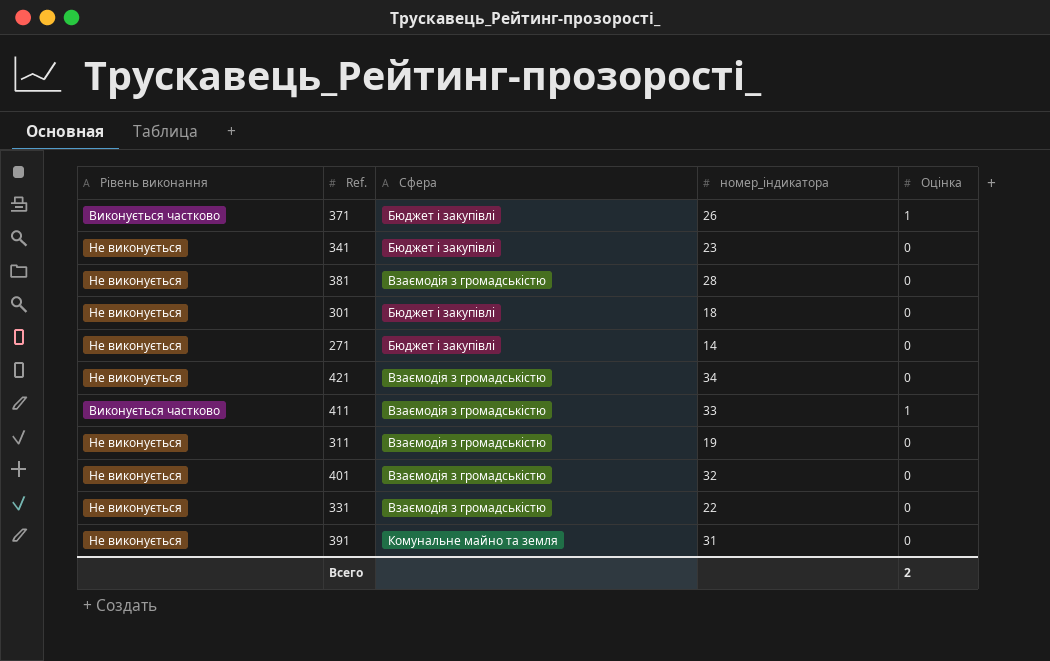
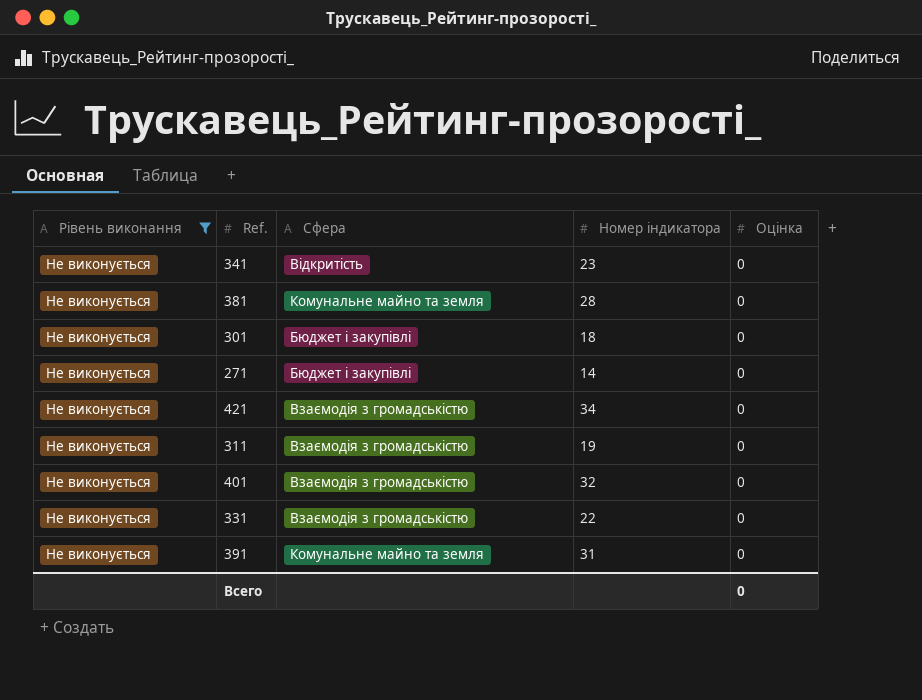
filter: none -> Рівень виконання = Не виконується
column name: номер_індикатора -> Номер індикатора
341 | Сфера: Бюджет і закупівлі -> Відкритість
381 | Сфера: Взаємодія з громадськістю -> Комунальне майно та земля
Всего | Оцінка: 2 -> 0

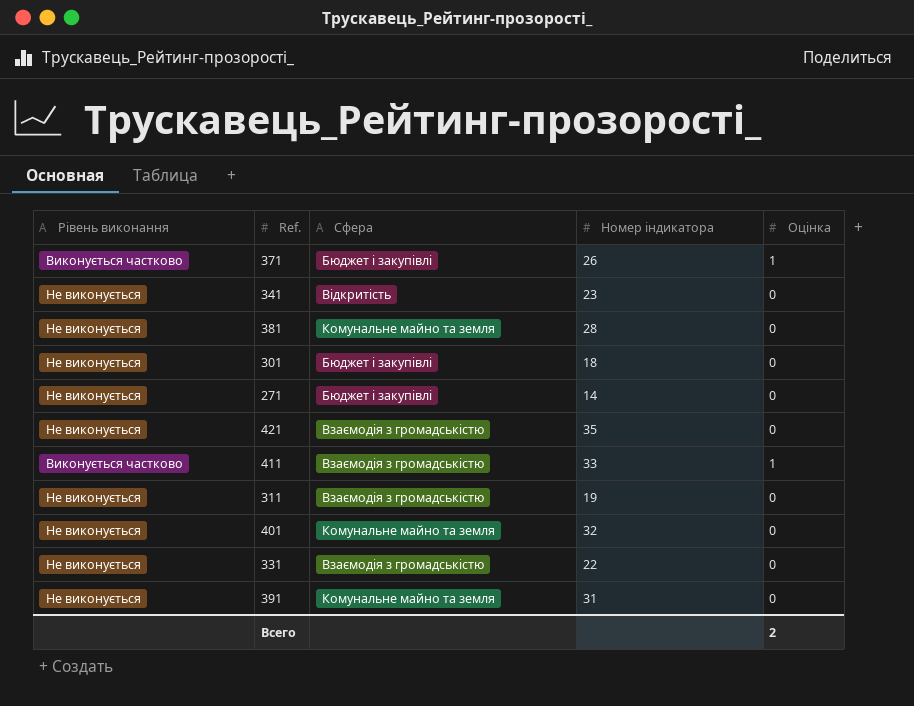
filter: Рівень виконання = Не виконується -> none
421 | Номер індикатора: 34 -> 35
401 | Сфера: Взаємодія з громадськістю -> Комунальне майно та земля
Всего | Оцінка: 0 -> 2

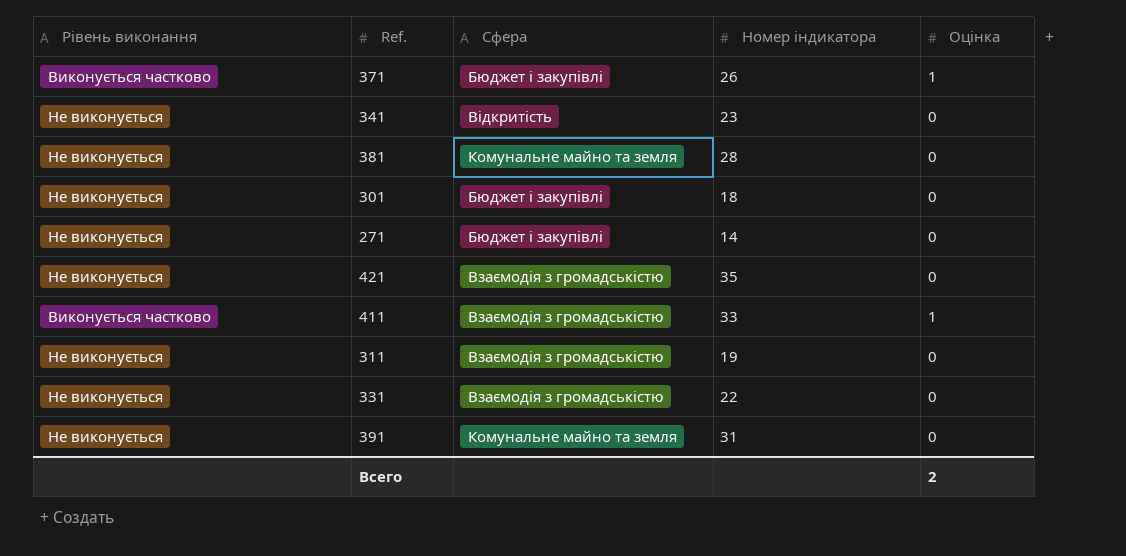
row 401: Не виконується | Комунальне майно та земля | 32 | 0 -> none

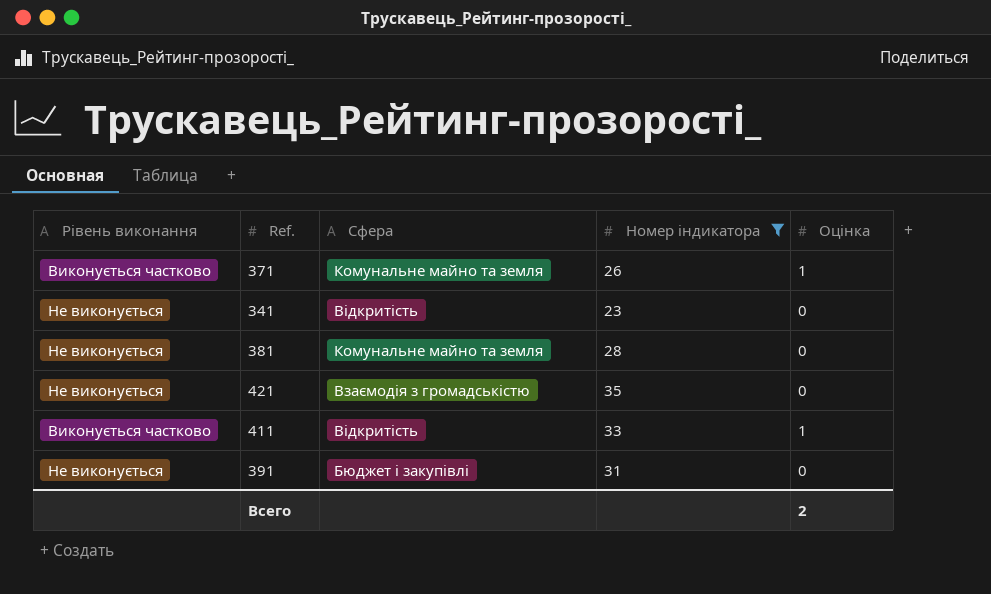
filter: none -> Номер індикатора >= 23
371 | Сфера: Бюджет і закупівлі -> Комунальне майно та земля
411 | Сфера: Взаємодія з громадськістю -> Відкритість
391 | Сфера: Комунальне майно та земля -> Бюджет і закупівлі

